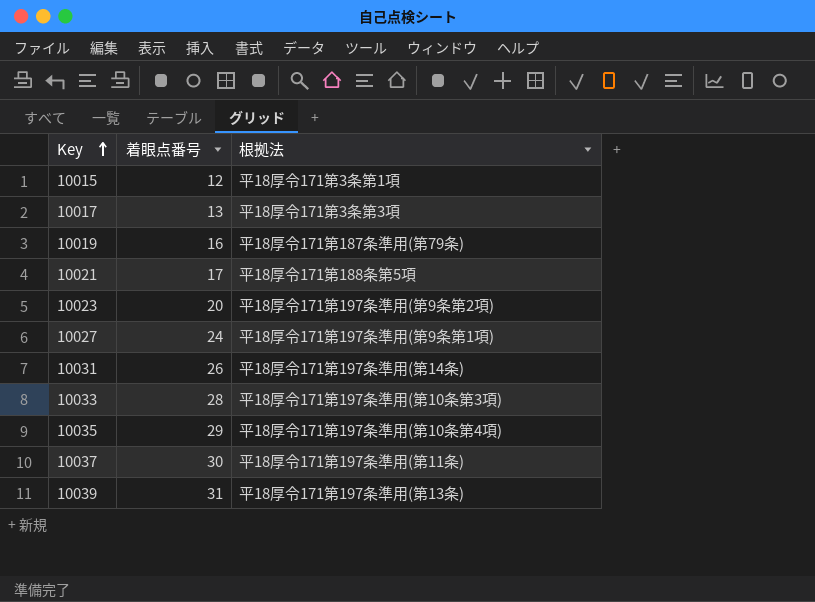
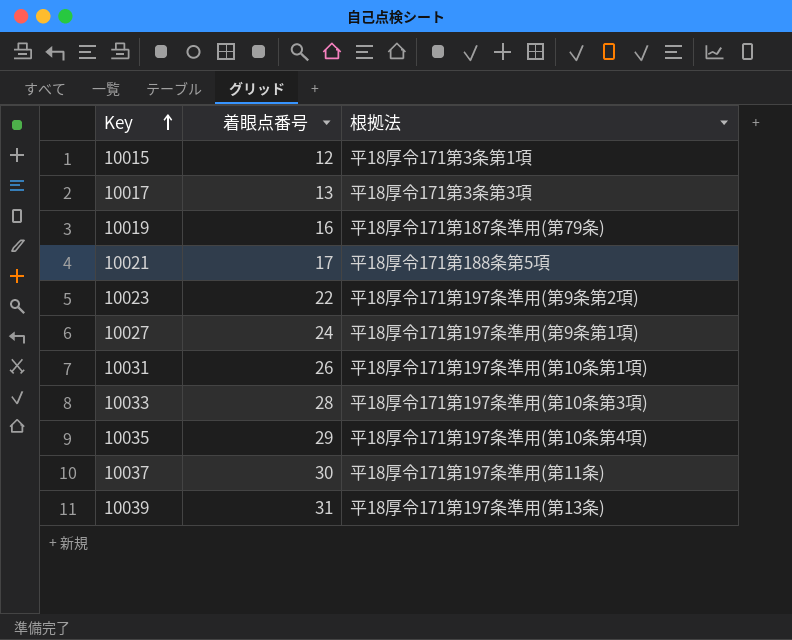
10023 | 着眼点番号: 20 -> 22
10031 | 根拠法: 平18厚令171第197条準用(第14条) -> 平18厚令171第197条準用(第10条第1項)

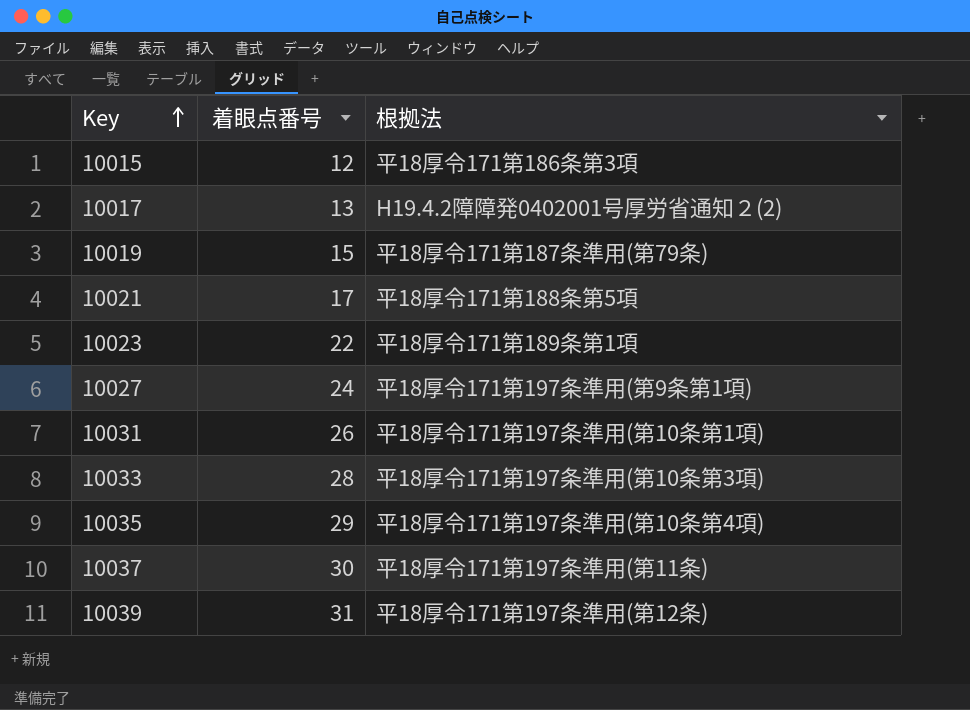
10015 | 根拠法: 平18厚令171第3条第1項 -> 平18厚令171第186条第3項
10017 | 根拠法: 平18厚令171第3条第3項 -> H19.4.2障障発0402001号厚労省通知２(2)
10019 | 着眼点番号: 16 -> 15
10023 | 根拠法: 平18厚令171第197条準用(第9条第2項) -> 平18厚令171第189条第1項
10039 | 根拠法: 平18厚令171第197条準用(第13条) -> 平18厚令171第197条準用(第12条)

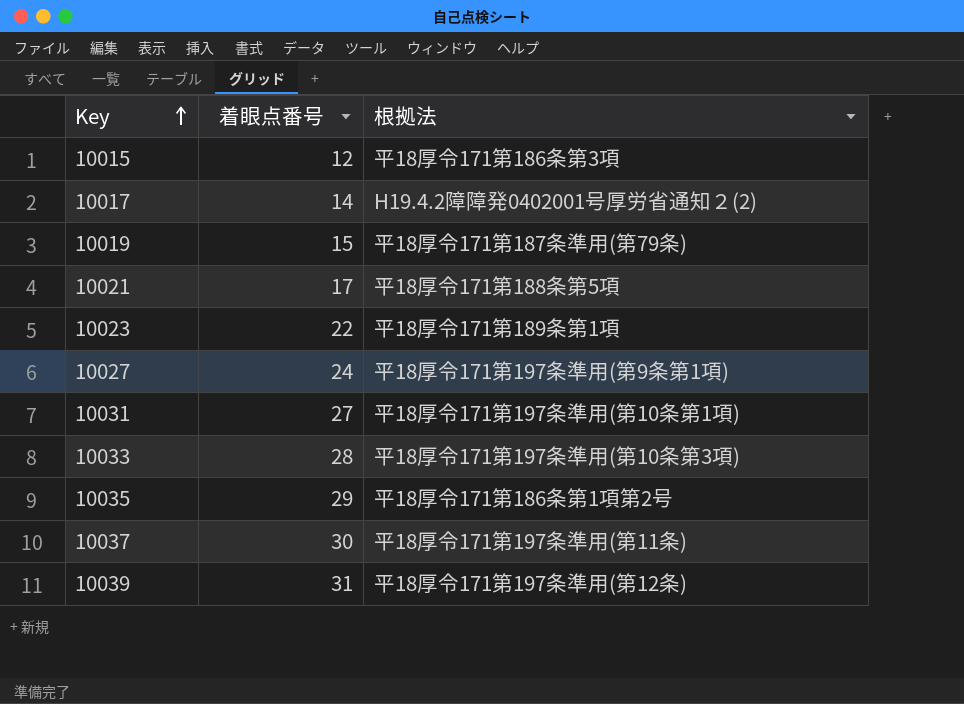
10017 | 着眼点番号: 13 -> 14
10031 | 着眼点番号: 26 -> 27
10035 | 根拠法: 平18厚令171第197条準用(第10条第4項) -> 平18厚令171第186条第1項第2号

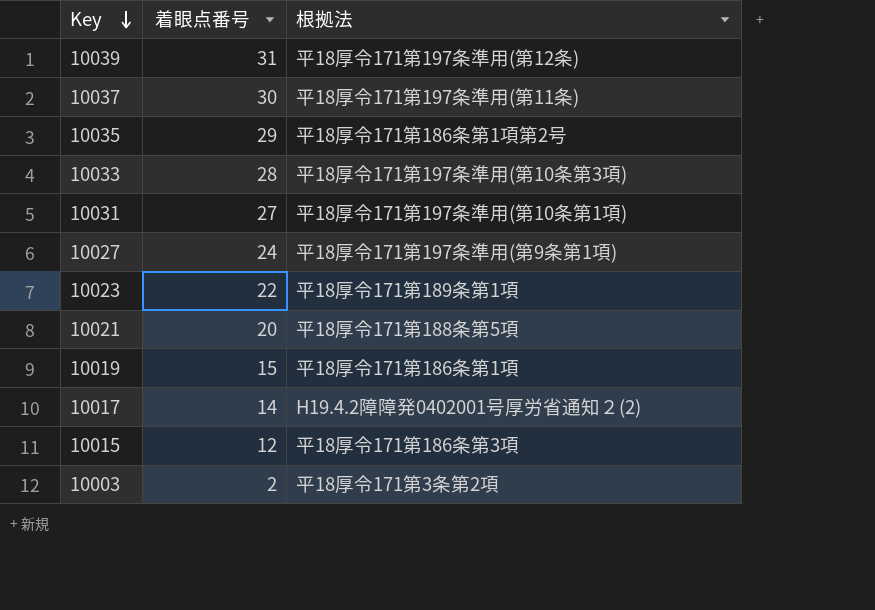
row order: Key ascending -> Key descending
10021 | 着眼点番号: 17 -> 20
10019 | 根拠法: 平18厚令171第187条準用(第79条) -> 平18厚令171第186条第1項
row 10003: none -> 2 | 平18厚令171第3条第2項

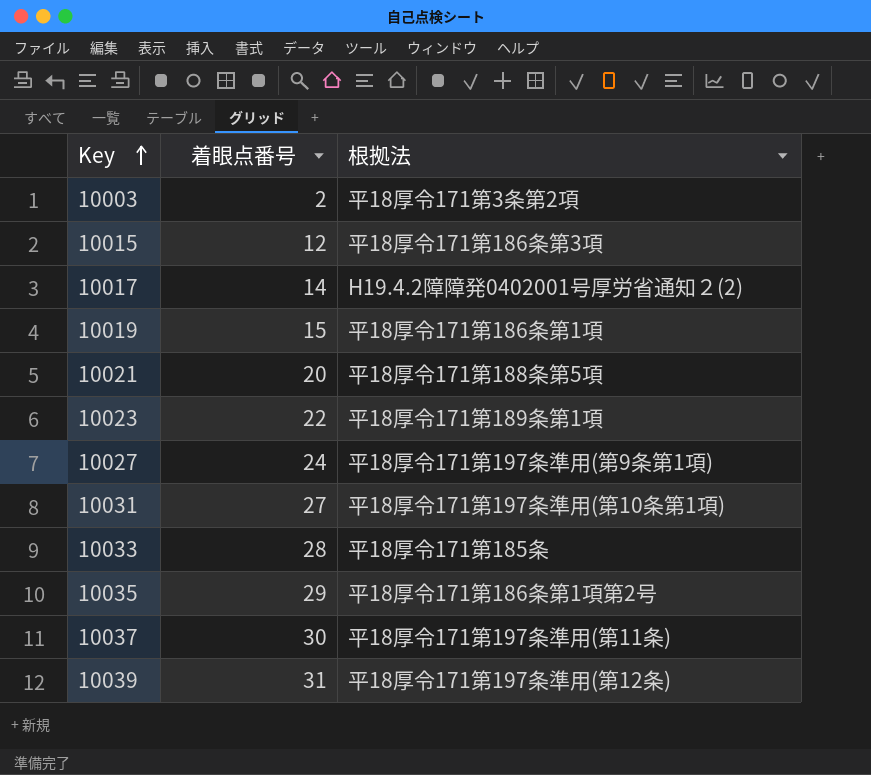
row order: Key descending -> Key ascending
10033 | 根拠法: 平18厚令171第197条準用(第10条第3項) -> 平18厚令171第185条

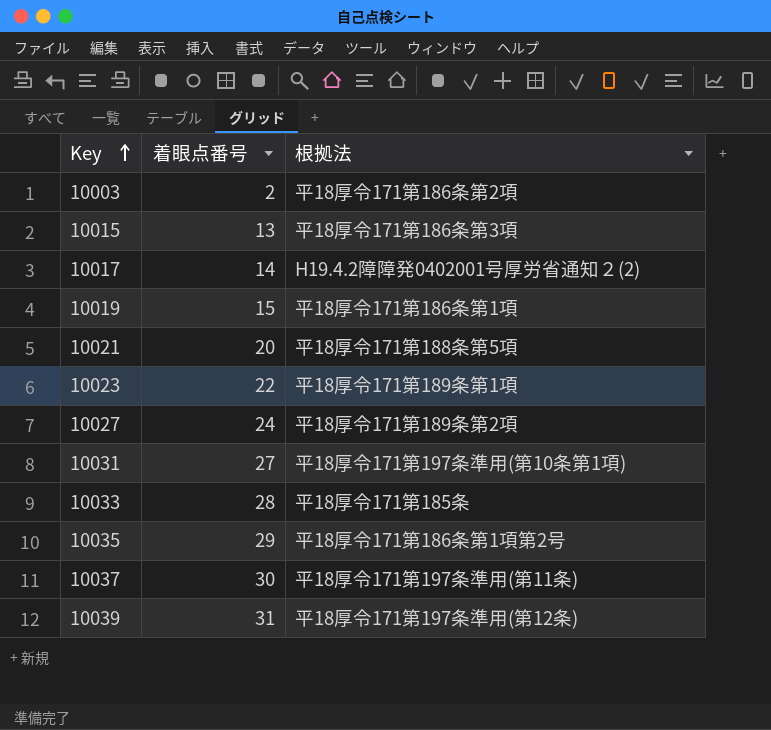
10003 | 根拠法: 平18厚令171第3条第2項 -> 平18厚令171第186条第2項
10015 | 着眼点番号: 12 -> 13
10027 | 根拠法: 平18厚令171第197条準用(第9条第1項) -> 平18厚令171第189条第2項

